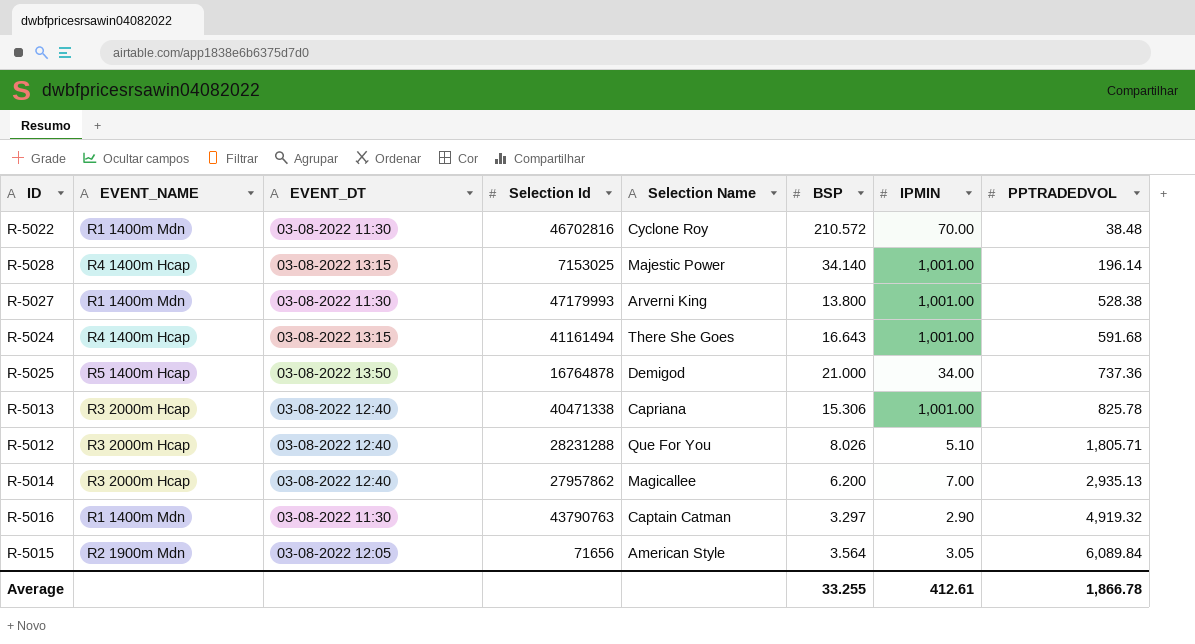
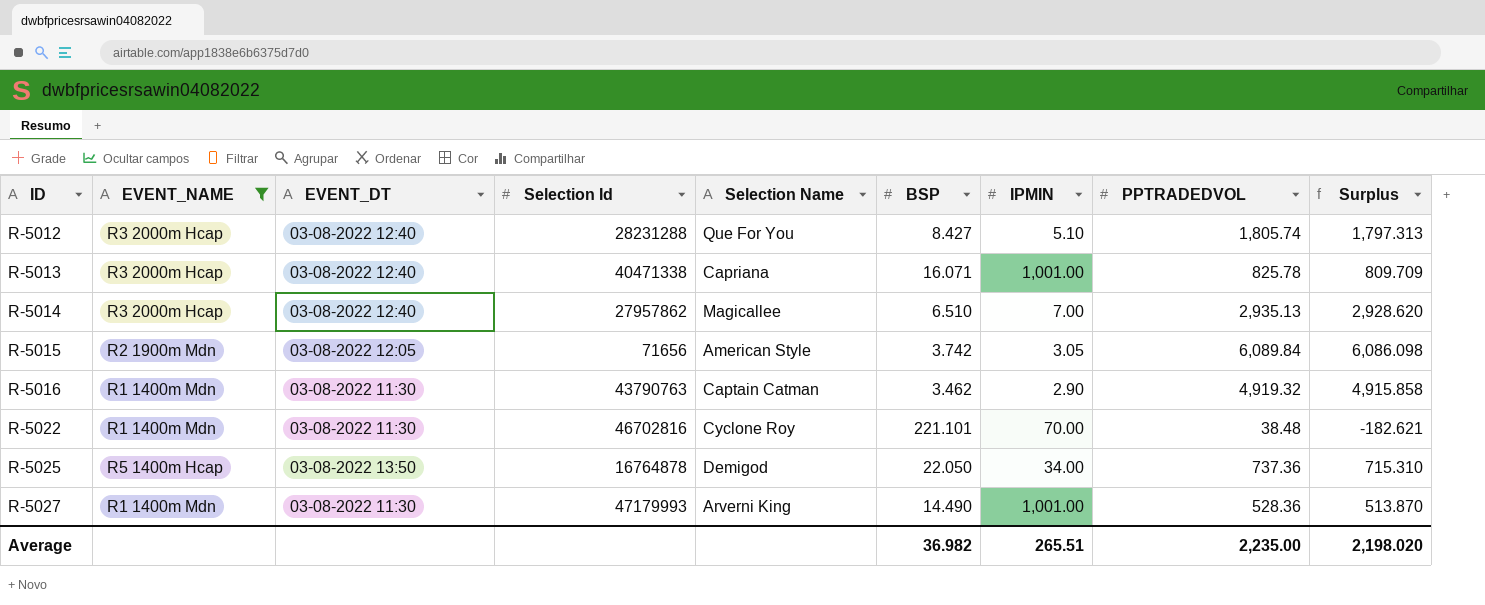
filter: none -> EVENT_NAME != R4 1400m Hcap
row order: PPTRADEDVOL ascending -> ID ascending
column Surplus | formula: none -> [PPTRADEDVOL] - [BSP]
R-5012 | BSP: 8.026 -> 8.427
R-5012 | PPTRADEDVOL: 1,805.71 -> 1,805.74
R-5013 | BSP: 15.306 -> 16.071
R-5014 | BSP: 6.200 -> 6.510
R-5015 | BSP: 3.564 -> 3.742
R-5016 | BSP: 3.297 -> 3.462
R-5022 | BSP: 210.572 -> 221.101
R-5025 | BSP: 21.000 -> 22.050
R-5027 | BSP: 13.800 -> 14.490
R-5027 | PPTRADEDVOL: 528.38 -> 528.36
Average | BSP: 33.255 -> 36.982
Average | IPMIN: 412.61 -> 265.51
Average | PPTRADEDVOL: 1,866.78 -> 2,235.00

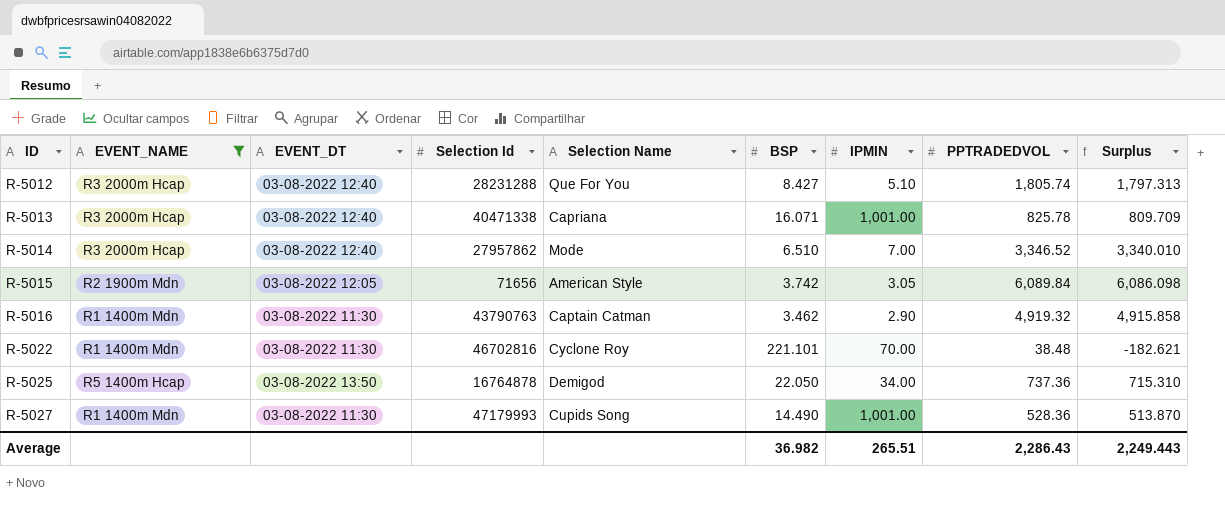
R-5014 | Selection Name: Magicallee -> Mode
R-5014 | PPTRADEDVOL: 2,935.13 -> 3,346.52
R-5014 | Surplus: 2,928.620 -> 3,340.010
R-5027 | Selection Name: Arverni King -> Cupids Song
Average | PPTRADEDVOL: 2,235.00 -> 2,286.43
Average | Surplus: 2,198.020 -> 2,249.443

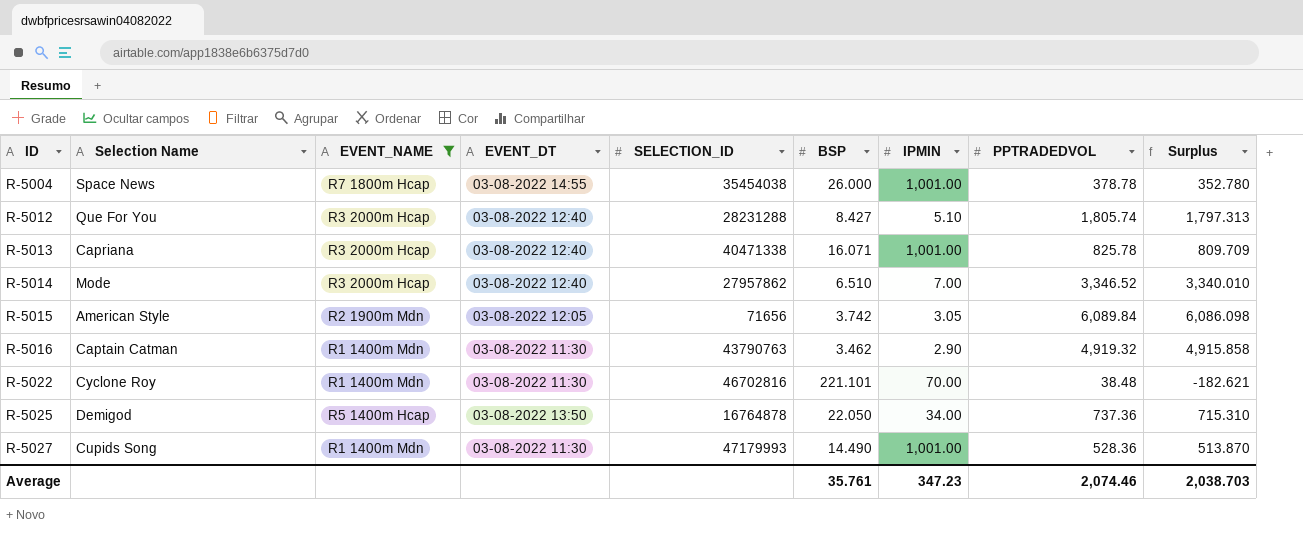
column Selection Name | position: 5 -> 2
column name: Selection Id -> SELECTION_ID
row R-5004: none -> Space News | R7 1800m Hcap | 03-08-2022 14:55 | 35454038 | 26.000 | 1,001.00 | 378.78 | 352.780
Average | BSP: 36.982 -> 35.761
Average | IPMIN: 265.51 -> 347.23
Average | PPTRADEDVOL: 2,286.43 -> 2,074.46
Average | Surplus: 2,249.443 -> 2,038.703

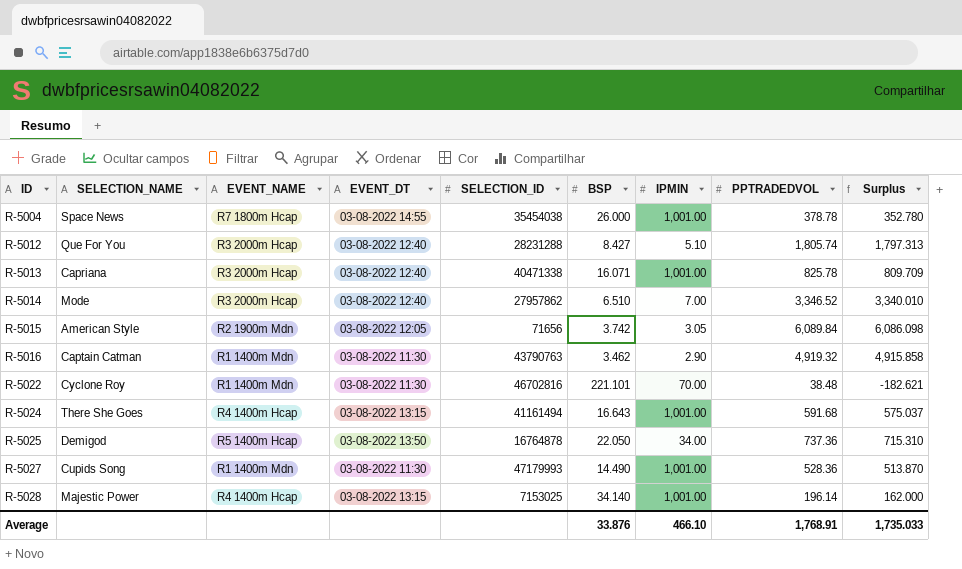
filter: EVENT_NAME != R4 1400m Hcap -> none
column name: Selection Name -> SELECTION_NAME
Average | BSP: 35.761 -> 33.876
Average | IPMIN: 347.23 -> 466.10
Average | PPTRADEDVOL: 2,074.46 -> 1,768.91
Average | Surplus: 2,038.703 -> 1,735.033

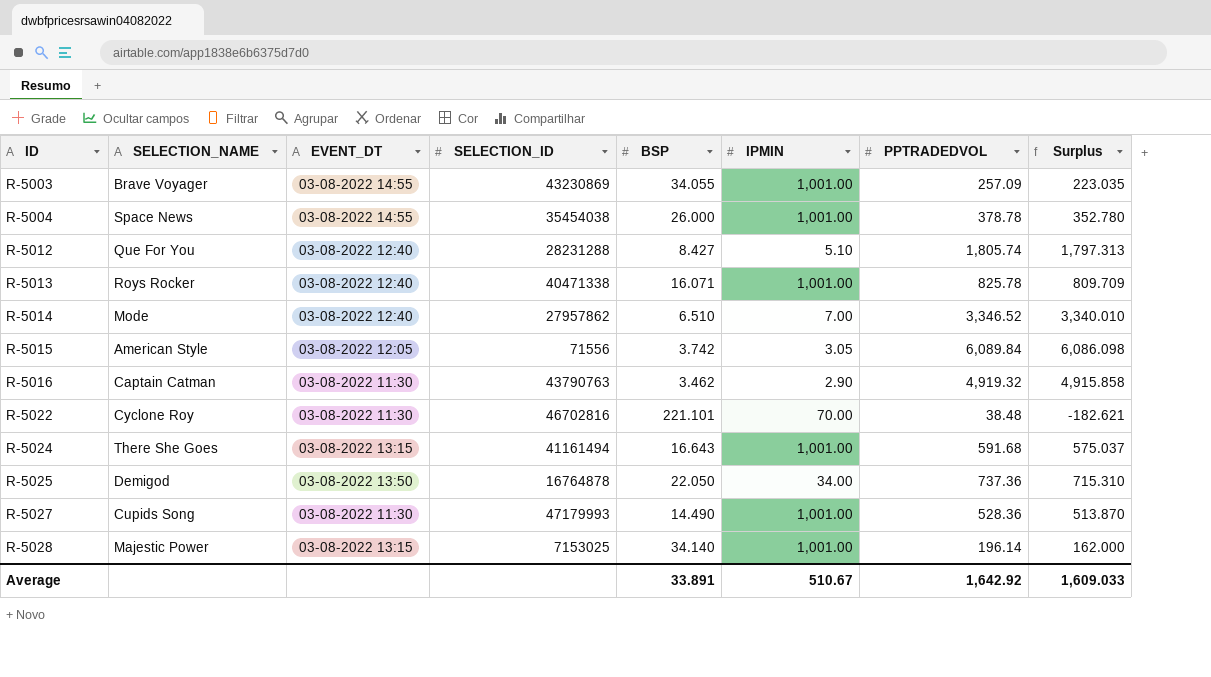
column EVENT_NAME | position: 3 -> none
row R-5003: none -> Brave Voyager | 03-08-2022 14:55 | 43230869 | 34.055 | 1,001.00 | 257.09 | 223.035
R-5013 | SELECTION_NAME: Capriana -> Roys Rocker
R-5015 | SELECTION_ID: 71656 -> 71556
Average | BSP: 33.876 -> 33.891
Average | IPMIN: 466.10 -> 510.67
Average | PPTRADEDVOL: 1,768.91 -> 1,642.92
Average | Surplus: 1,735.033 -> 1,609.033

